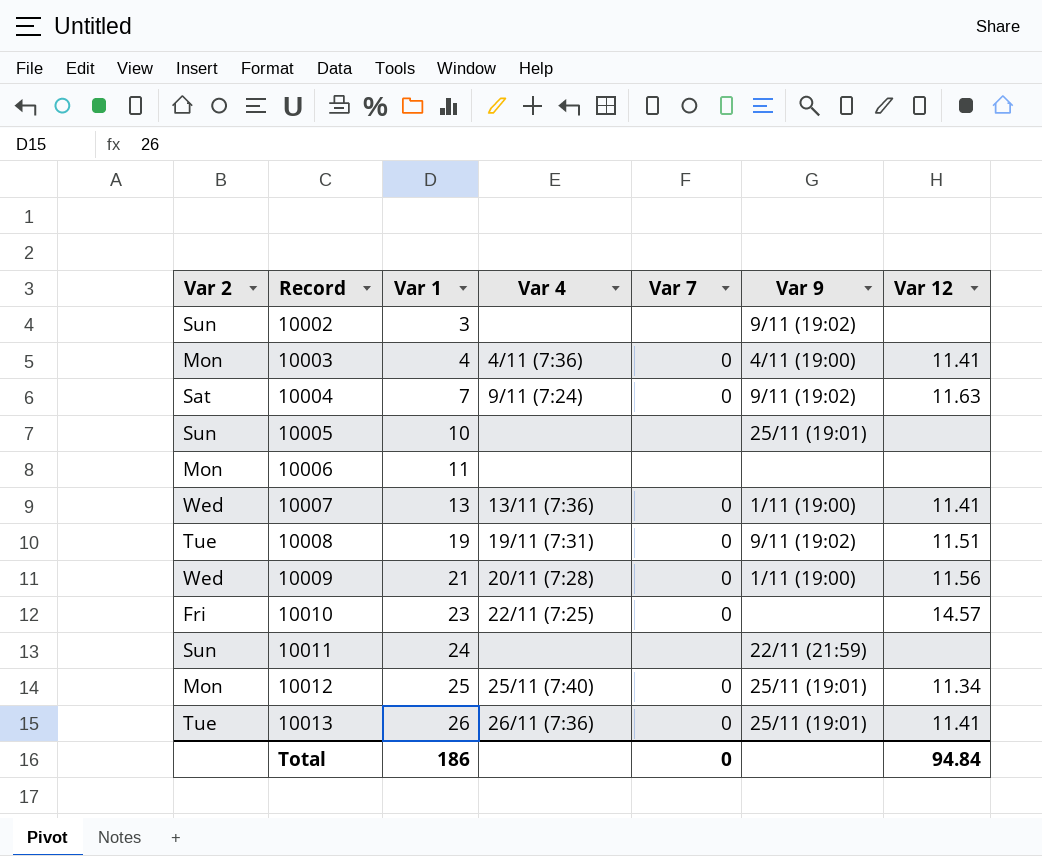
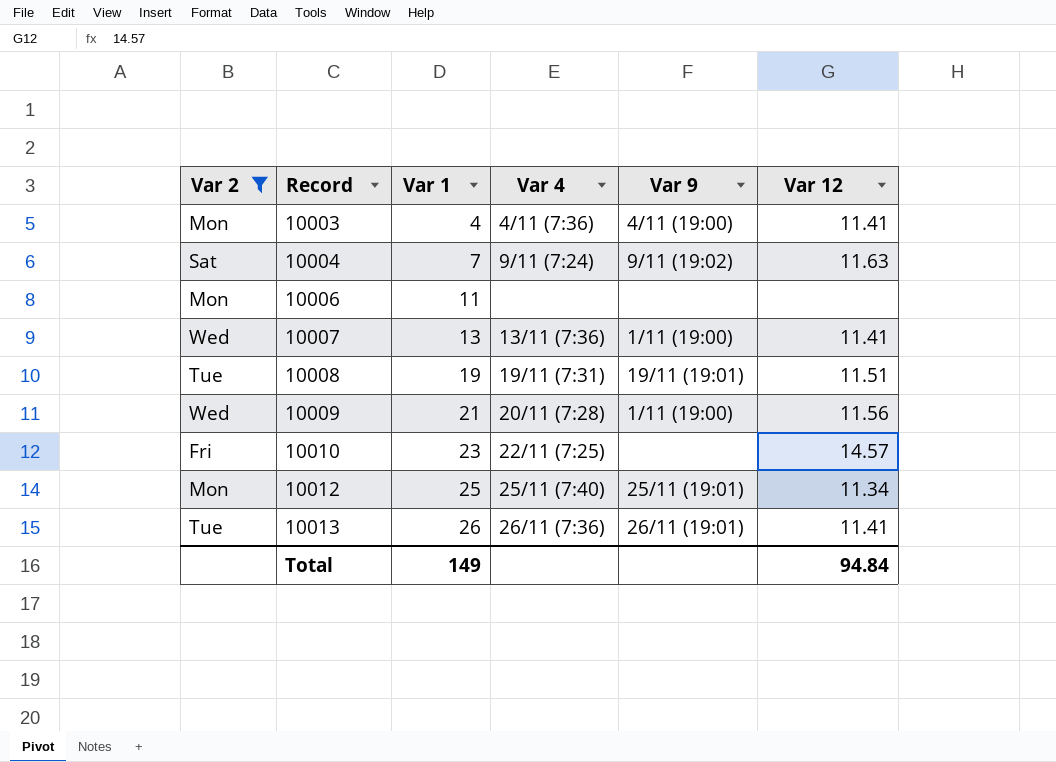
filter: none -> Var 2 != Sun
column Var 7 | position: 5 -> none
10008 | Var 9: 9/11 (19:02) -> 19/11 (19:01)
10013 | Var 9: 25/11 (19:01) -> 26/11 (19:01)
Total | Var 1: 186 -> 149

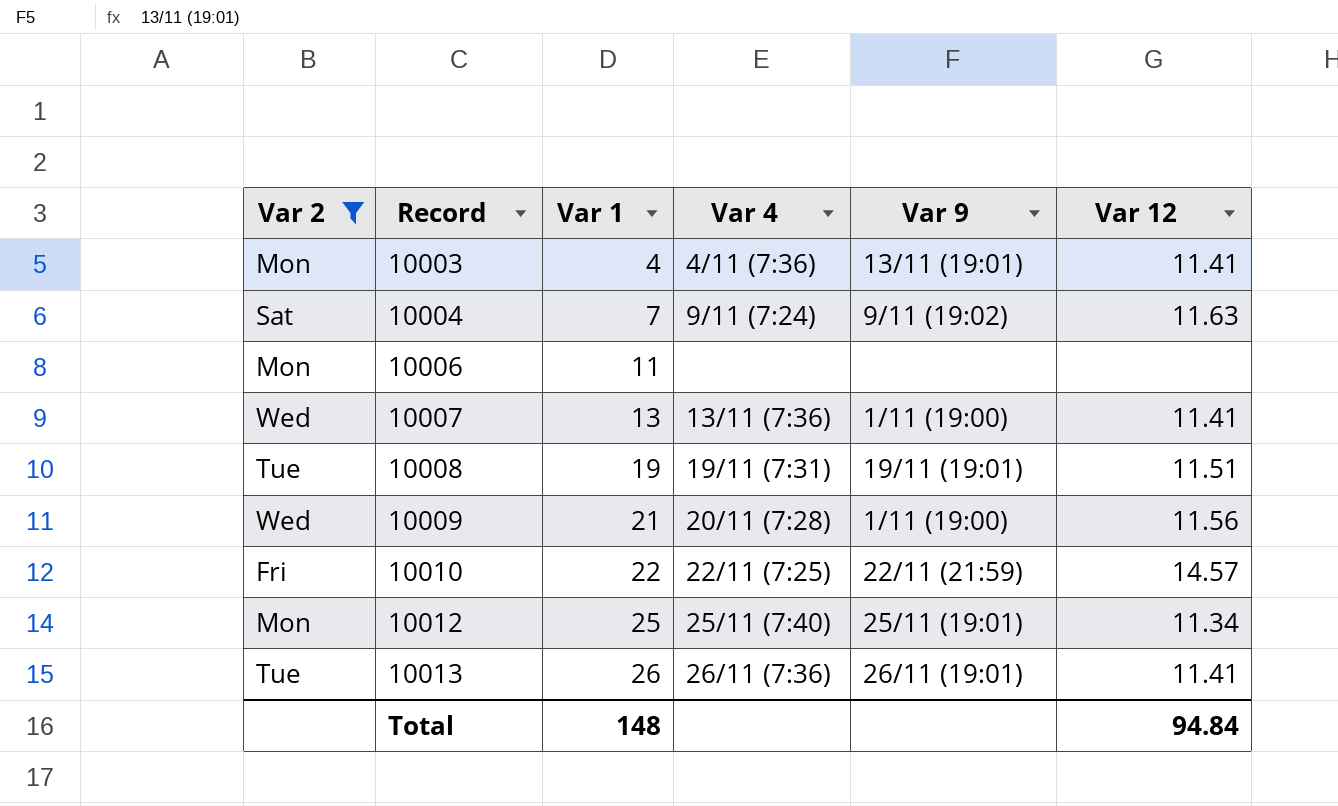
10003 | Var 9: 4/11 (19:00) -> 13/11 (19:01)
10010 | Var 1: 23 -> 22
10010 | Var 9: none -> 22/11 (21:59)
Total | Var 1: 149 -> 148

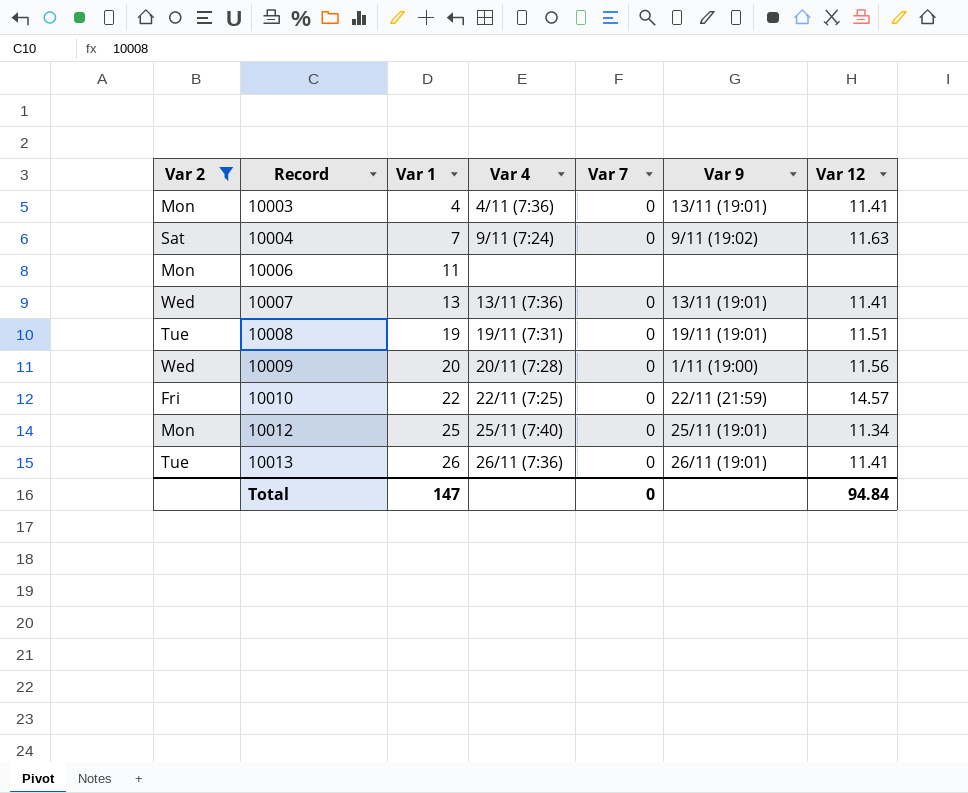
column Var 7 | position: none -> 5
10007 | Var 9: 1/11 (19:00) -> 13/11 (19:01)
10009 | Var 1: 21 -> 20
Total | Var 1: 148 -> 147

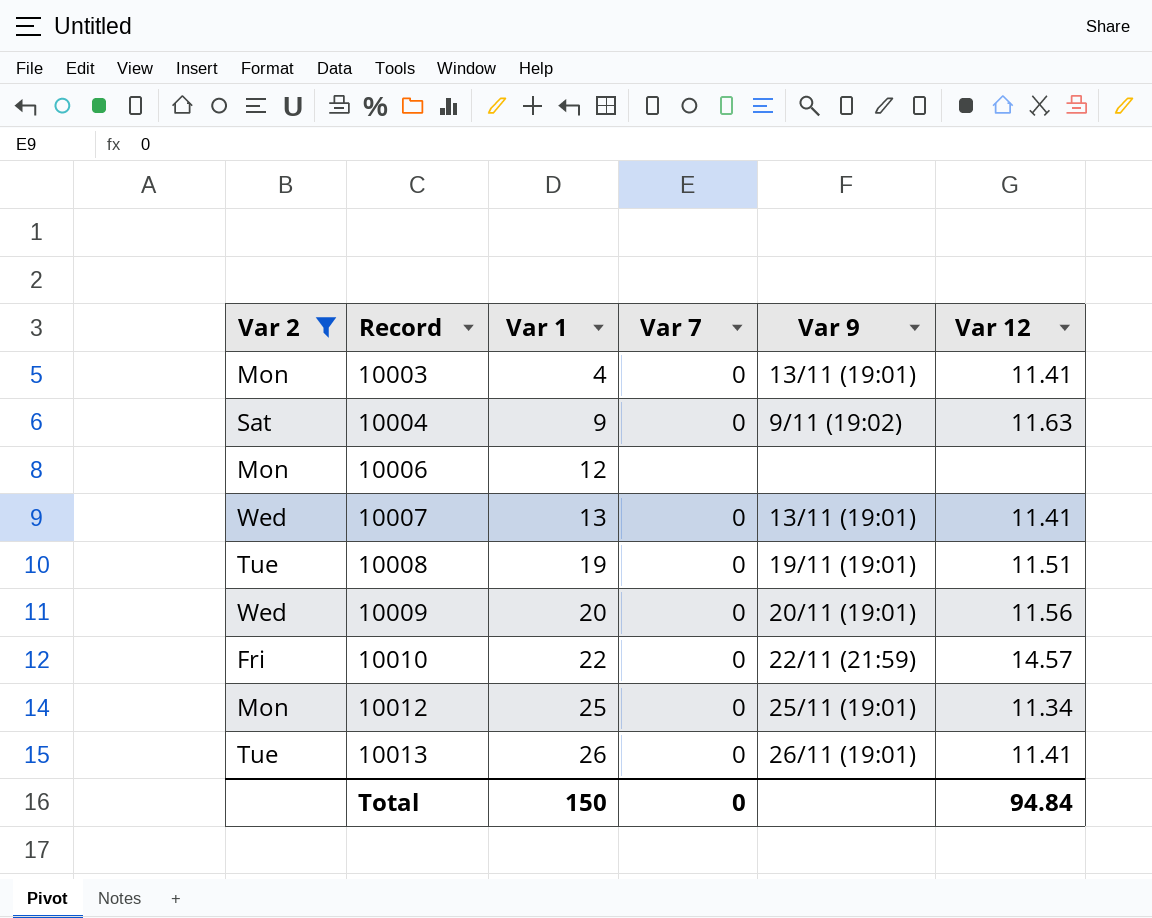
column Var 4 | position: 4 -> none
10004 | Var 1: 7 -> 9
10006 | Var 1: 11 -> 12
10009 | Var 9: 1/11 (19:00) -> 20/11 (19:01)
Total | Var 1: 147 -> 150

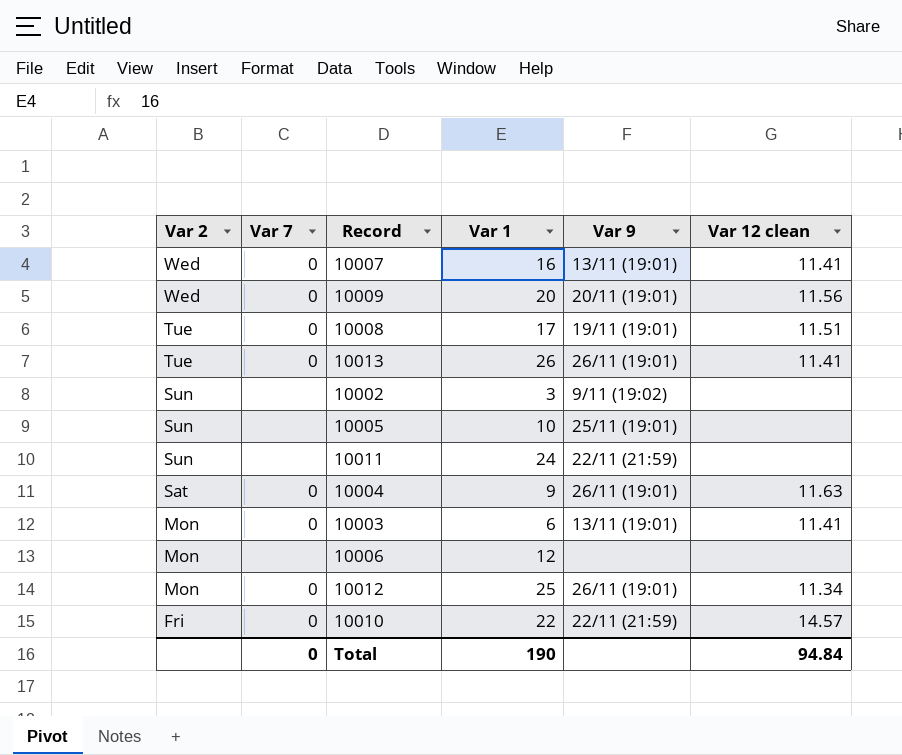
filter: Var 2 != Sun -> none
row order: Record ascending -> Var 2 descending
column Var 7 | position: 4 -> 2
column name: Var 12 -> Var 12 clean
10007 | Var 1: 13 -> 16
10008 | Var 1: 19 -> 17
10004 | Var 9: 9/11 (19:02) -> 26/11 (19:01)
10003 | Var 1: 4 -> 6
10012 | Var 9: 25/11 (19:01) -> 26/11 (19:01)
Total | Var 1: 150 -> 190

